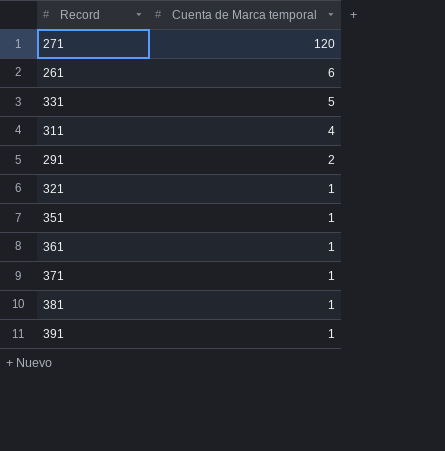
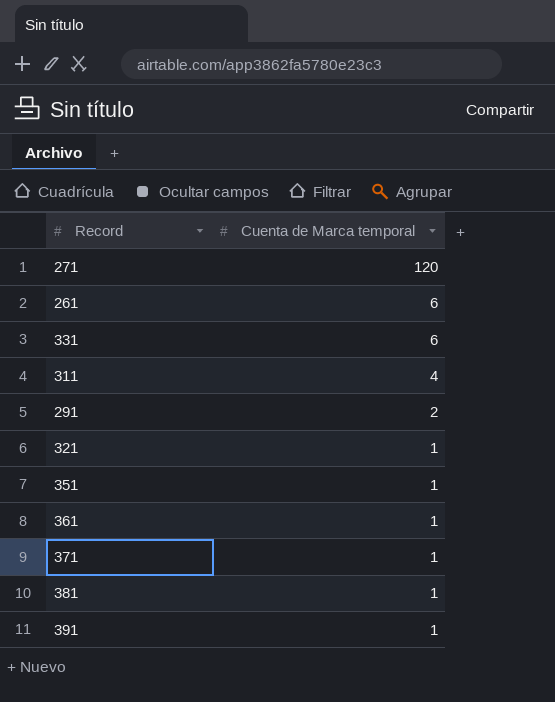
331 | Cuenta de Marca temporal: 5 -> 6

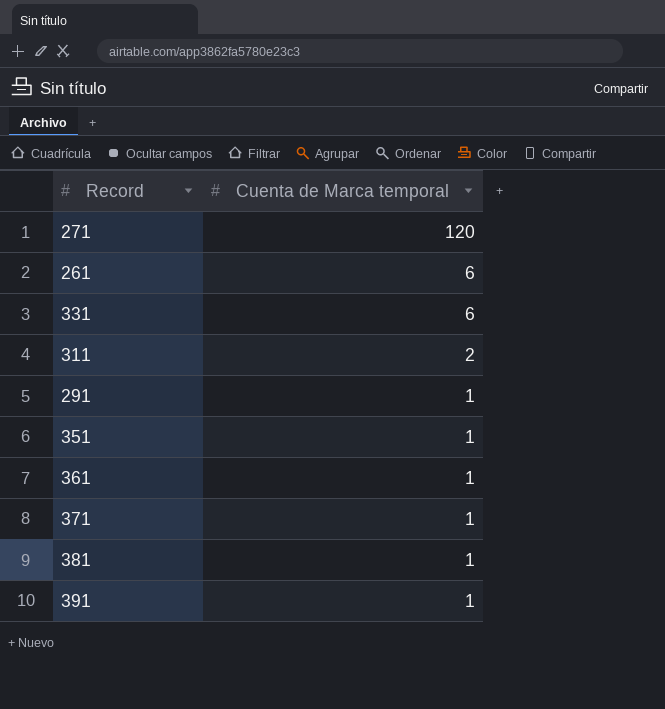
row 321: 1 -> none
311 | Cuenta de Marca temporal: 4 -> 2
291 | Cuenta de Marca temporal: 2 -> 1

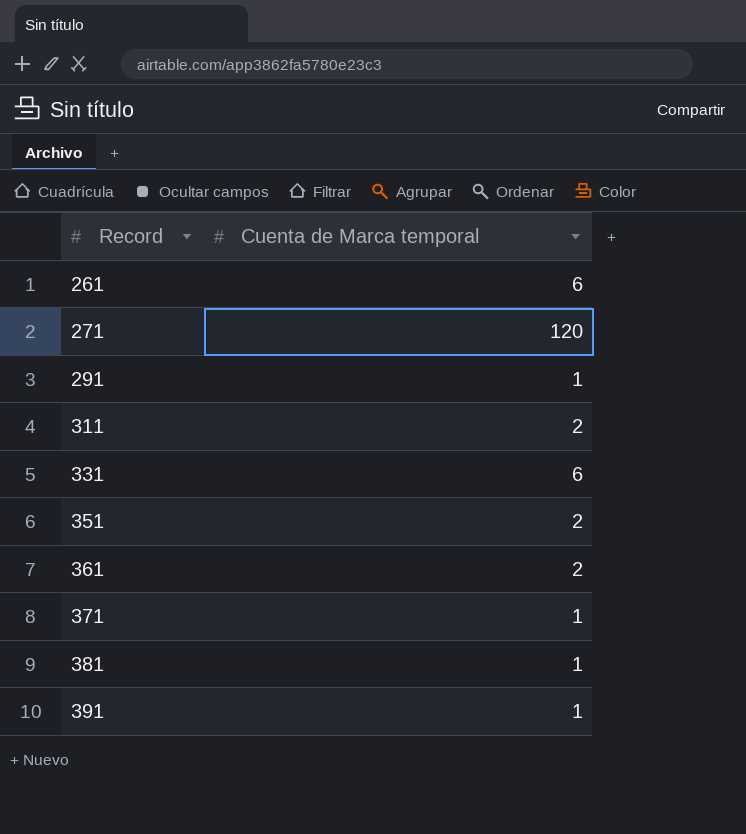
row order: Cuenta de Marca temporal descending -> Record ascending
351 | Cuenta de Marca temporal: 1 -> 2
361 | Cuenta de Marca temporal: 1 -> 2

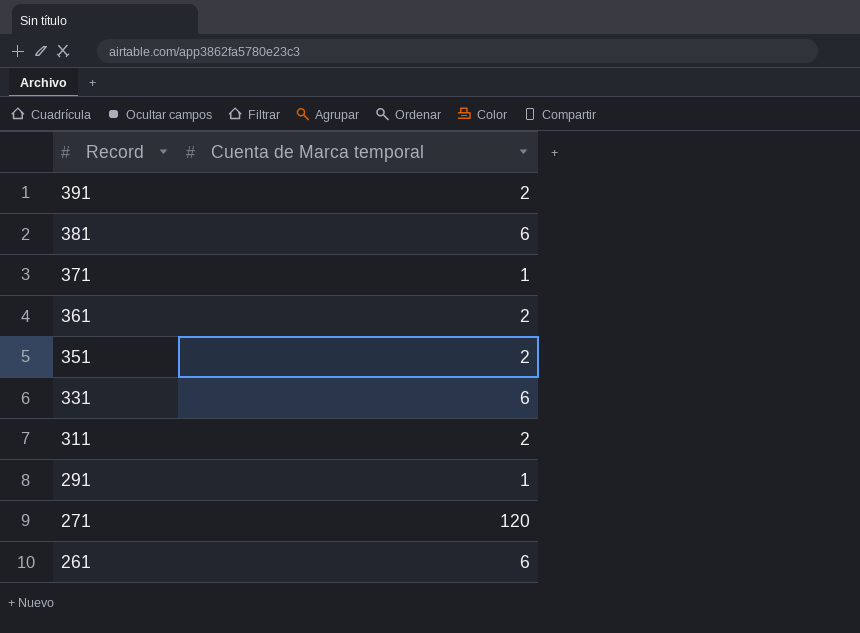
row order: Record ascending -> Record descending
391 | Cuenta de Marca temporal: 1 -> 2
381 | Cuenta de Marca temporal: 1 -> 6

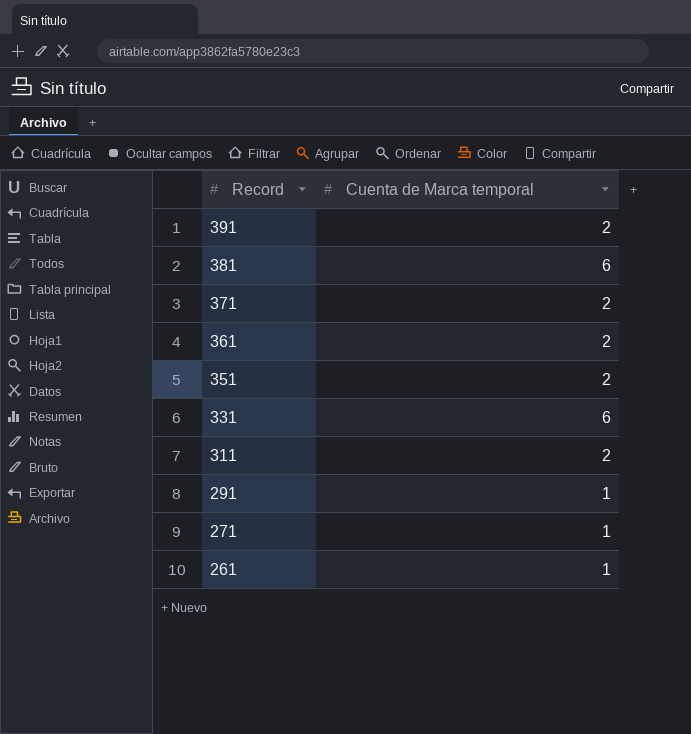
371 | Cuenta de Marca temporal: 1 -> 2
271 | Cuenta de Marca temporal: 120 -> 1
261 | Cuenta de Marca temporal: 6 -> 1

